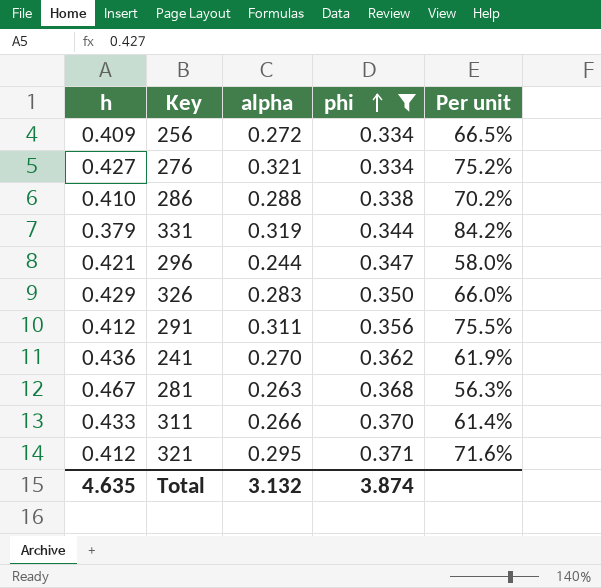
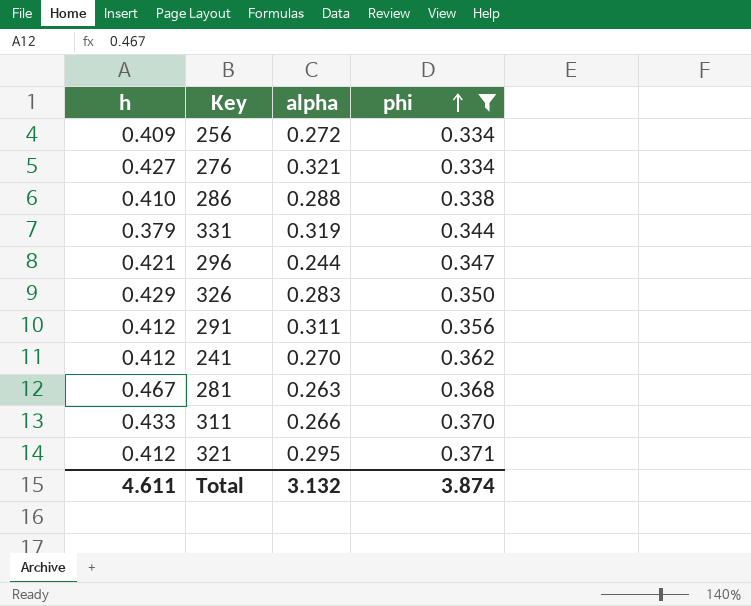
column Per unit | formula: [alpha] / [h] -> none
241 | h: 0.436 -> 0.412
Total | h: 4.635 -> 4.611

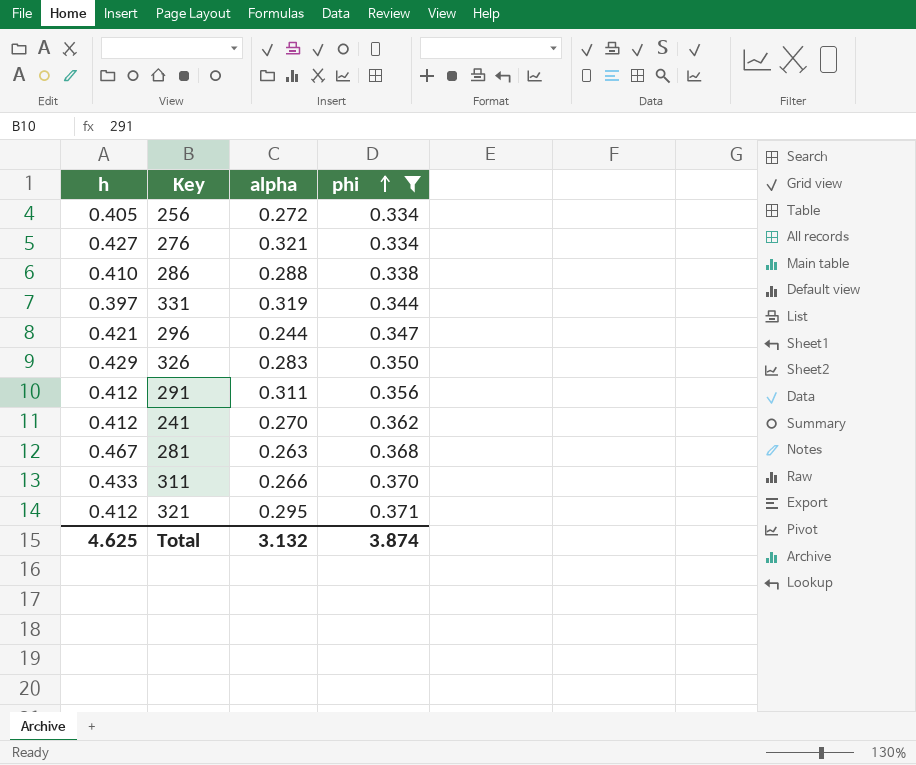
256 | h: 0.409 -> 0.405
331 | h: 0.379 -> 0.397
Total | h: 4.611 -> 4.625

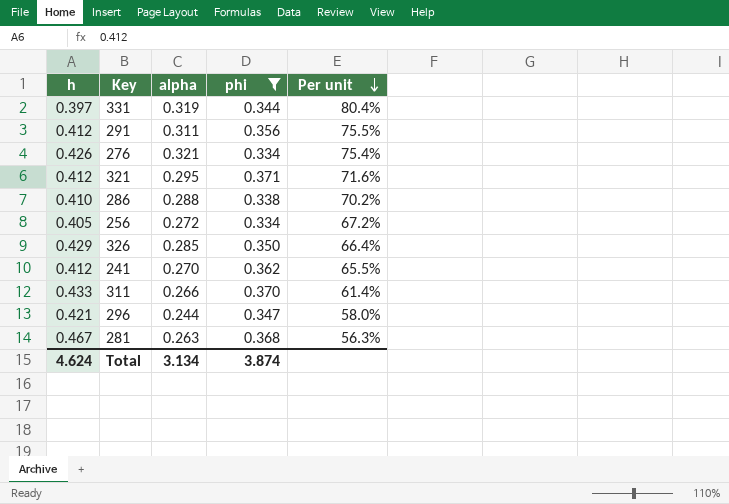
row order: phi ascending -> Per unit descending
column Per unit | formula: none -> [alpha] / [h]
276 | h: 0.427 -> 0.426
326 | alpha: 0.283 -> 0.285
Total | h: 4.625 -> 4.624
Total | alpha: 3.132 -> 3.134

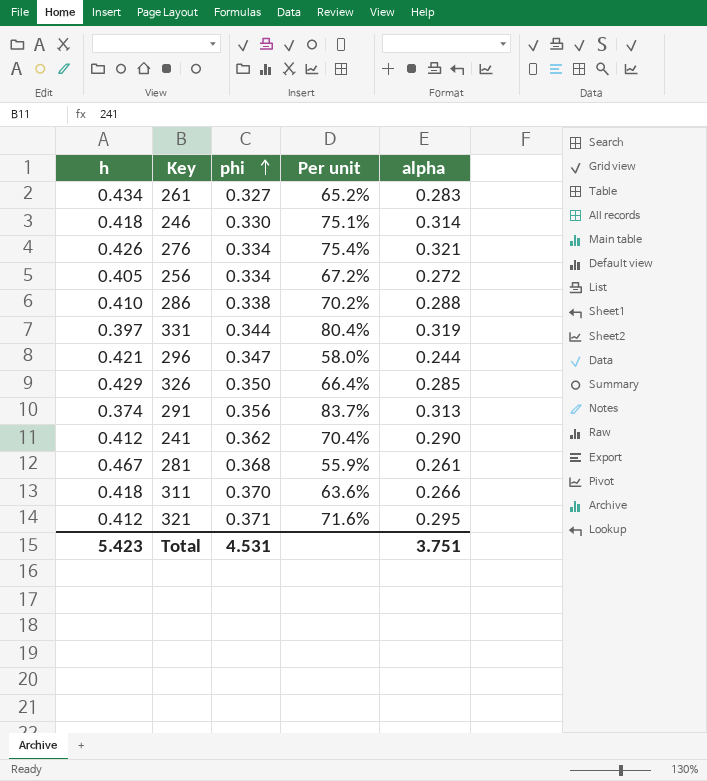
filter: phi >= 0.334 -> none
row order: Per unit descending -> phi ascending
column alpha | position: 3 -> 5
291 | h: 0.412 -> 0.374
291 | Per unit: 75.5% -> 83.7%
291 | alpha: 0.311 -> 0.313
241 | Per unit: 65.5% -> 70.4%
241 | alpha: 0.270 -> 0.290
281 | Per unit: 56.3% -> 55.9%
281 | alpha: 0.263 -> 0.261
311 | h: 0.433 -> 0.418
311 | Per unit: 61.4% -> 63.6%
Total | h: 4.624 -> 5.423
Total | phi: 3.874 -> 4.531
Total | alpha: 3.134 -> 3.751

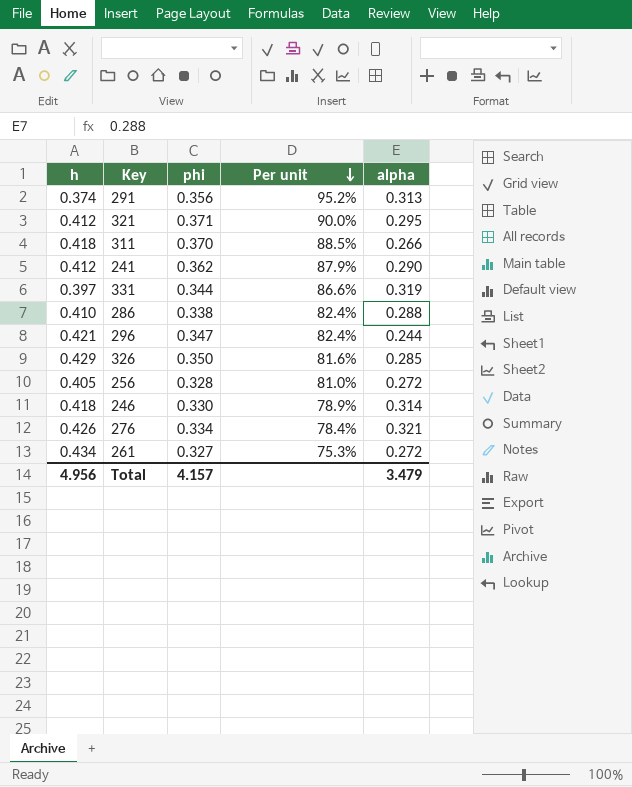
row order: phi ascending -> Per unit descending
column Per unit | formula: [alpha] / [h] -> [phi] / [h]
row 281: 0.467 | 0.368 | 55.9% | 0.261 -> none
256 | phi: 0.334 -> 0.328
261 | alpha: 0.283 -> 0.272
Total | h: 5.423 -> 4.956
Total | phi: 4.531 -> 4.157
Total | alpha: 3.751 -> 3.479

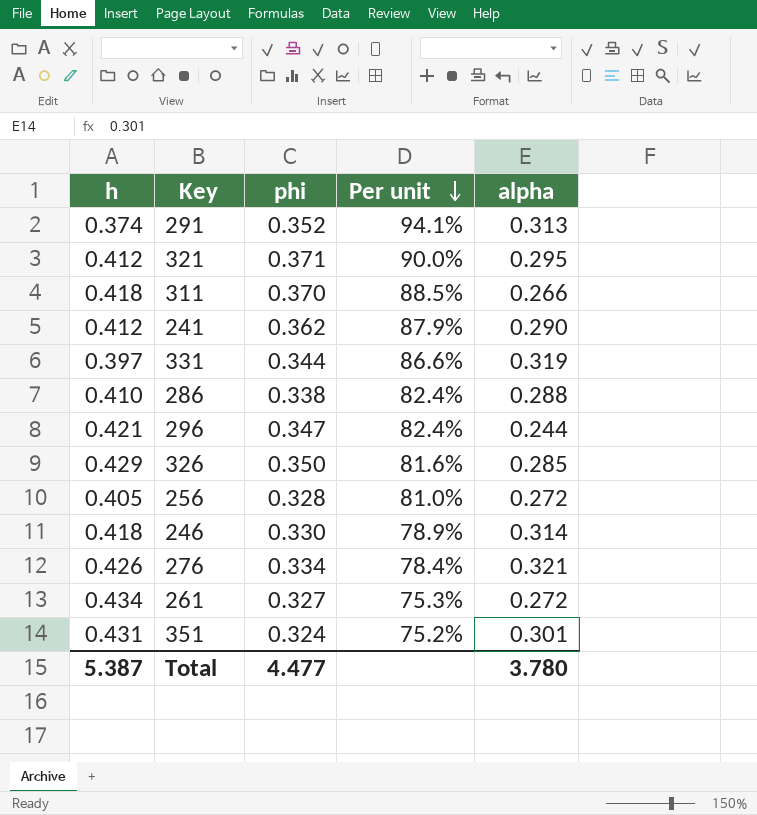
291 | phi: 0.356 -> 0.352
291 | Per unit: 95.2% -> 94.1%
row 351: none -> 0.431 | 0.324 | 75.2% | 0.301
Total | h: 4.956 -> 5.387
Total | phi: 4.157 -> 4.477
Total | alpha: 3.479 -> 3.780

